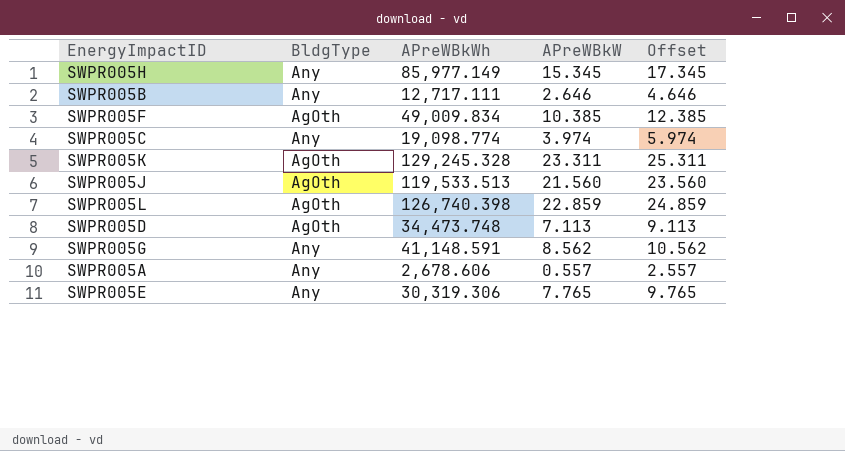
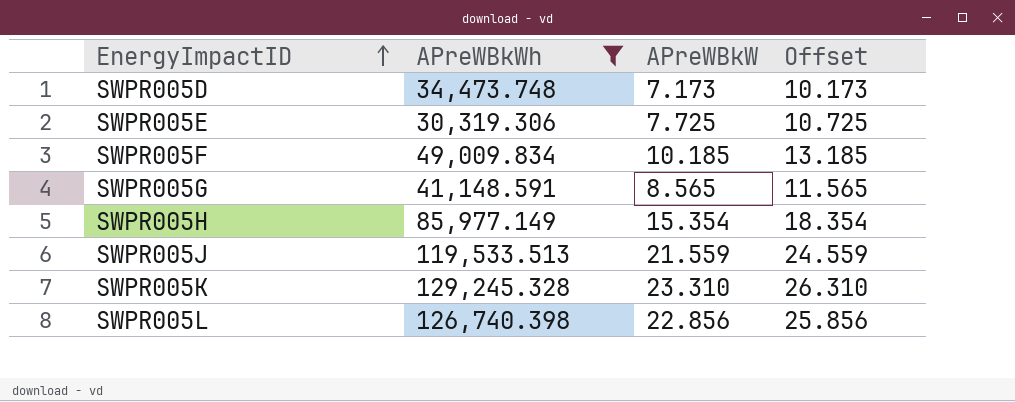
filter: none -> APreWBkWh >= 30,319.306
row order: none -> EnergyImpactID ascending
column BldgType | position: 2 -> none
column Offset | formula: [APreWBkW] + 2 -> [APreWBkW] + 3
SWPR005D | APreWBkW: 7.113 -> 7.173
SWPR005E | APreWBkW: 7.765 -> 7.725
SWPR005F | APreWBkW: 10.385 -> 10.185
SWPR005G | APreWBkW: 8.562 -> 8.565
SWPR005H | APreWBkW: 15.345 -> 15.354
SWPR005J | APreWBkW: 21.560 -> 21.559
SWPR005K | APreWBkW: 23.311 -> 23.310
SWPR005L | APreWBkW: 22.859 -> 22.856

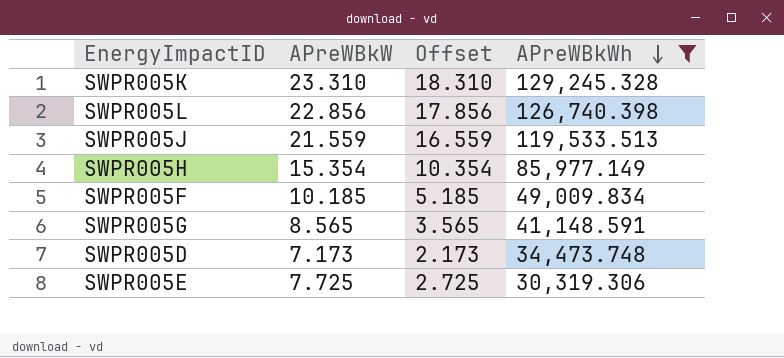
row order: EnergyImpactID ascending -> APreWBkWh descending
column Offset | formula: [APreWBkW] + 3 -> [APreWBkW] - 5
column APreWBkWh | position: 2 -> 4

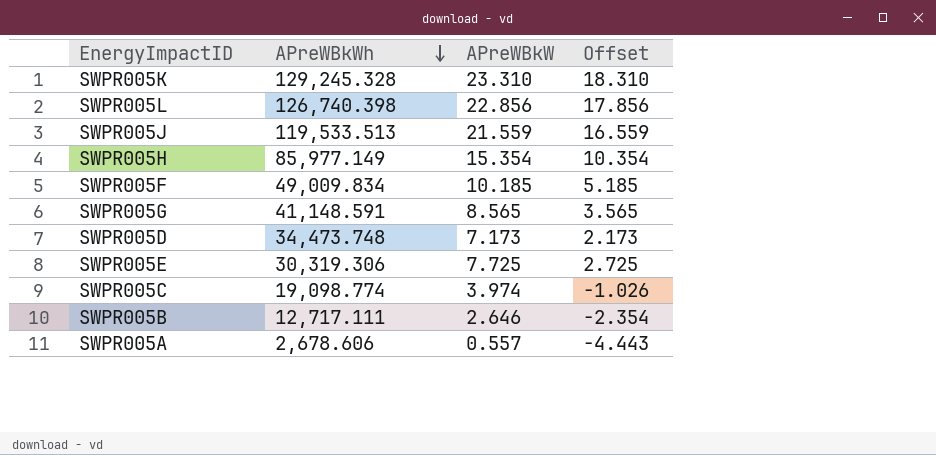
filter: APreWBkWh >= 30,319.306 -> none
column APreWBkWh | position: 4 -> 2

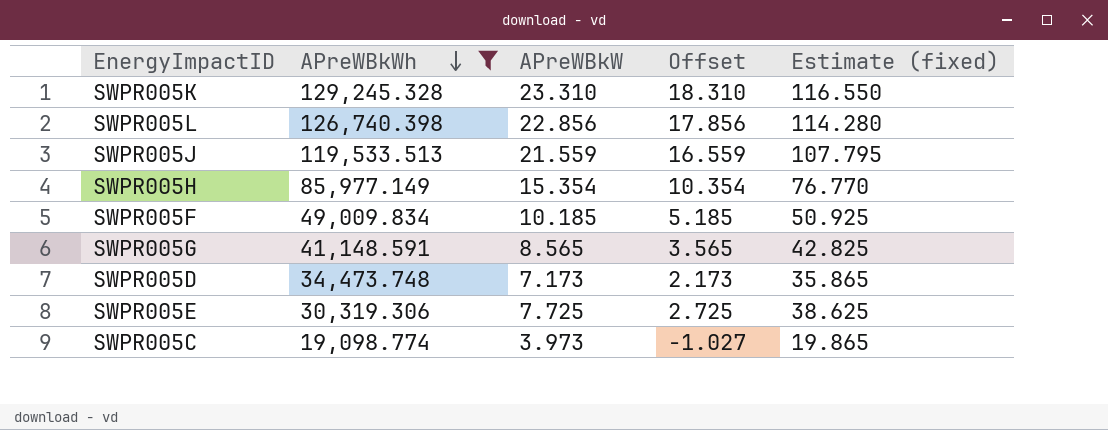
filter: none -> APreWBkWh >= 19,098.774
column Estimate (fixed) | formula: none -> [APreWBkW] * 5
SWPR005C | APreWBkW: 3.974 -> 3.973
SWPR005C | Offset: -1.026 -> -1.027

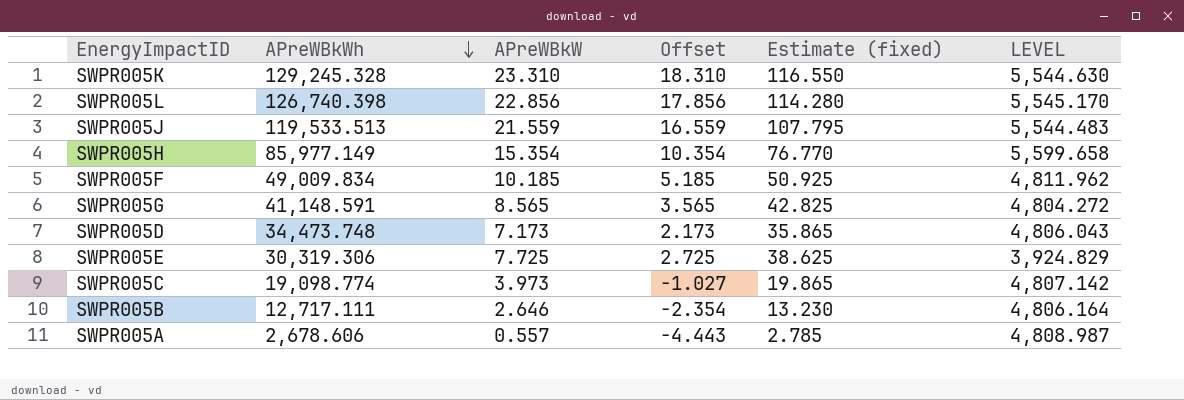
filter: APreWBkWh >= 19,098.774 -> none
column LEVEL | formula: none -> [APreWBkWh] / [APreWBkW]

